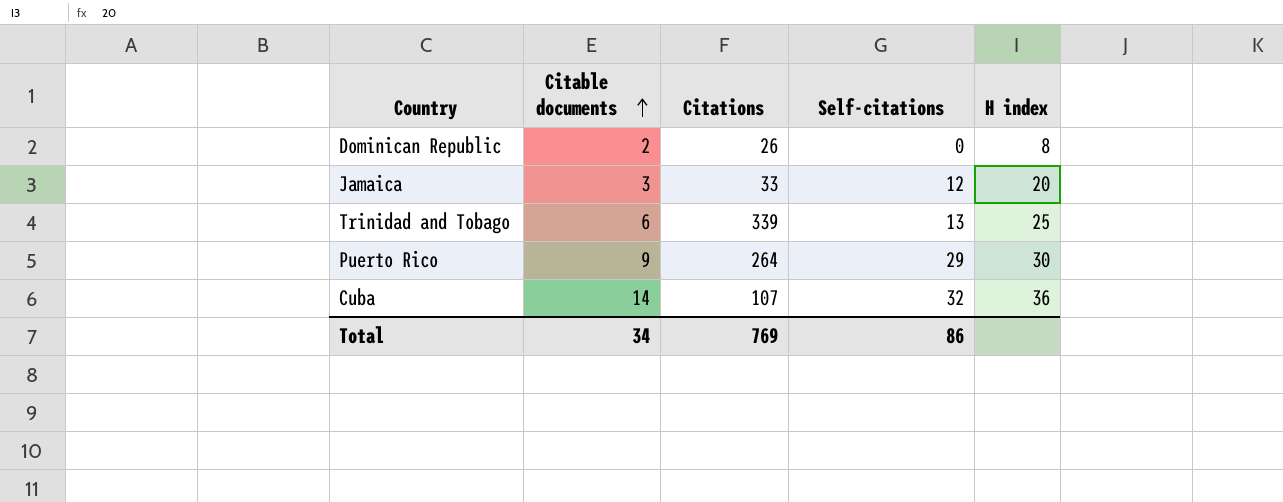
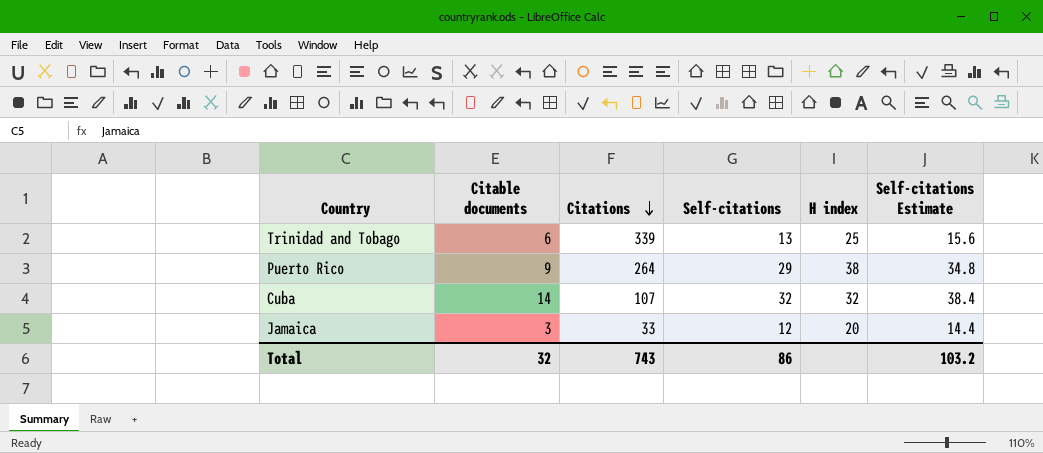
row order: Citable documents ascending -> Citations descending
column Self-citations Estimate | formula: none -> [Self-citations] * 1.2
row Dominican Republic: 2 | 26 | 0 | 8 -> none
Puerto Rico | H index: 30 -> 38
Cuba | H index: 36 -> 32
Total | Citable documents: 34 -> 32
Total | Citations: 769 -> 743

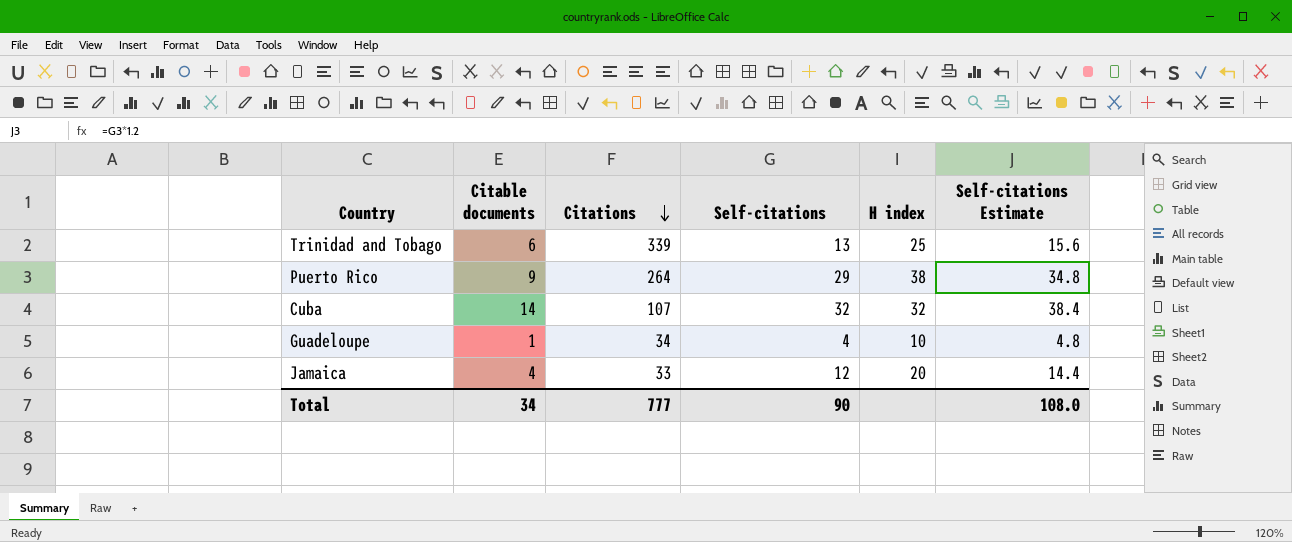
row Guadeloupe: none -> 1 | 34 | 4 | 10 | 4.8
Jamaica | Citable documents: 3 -> 4
Total | Citable documents: 32 -> 34
Total | Citations: 743 -> 777
Total | Self-citations: 86 -> 90
Total | Self-citations Estimate: 103.2 -> 108.0

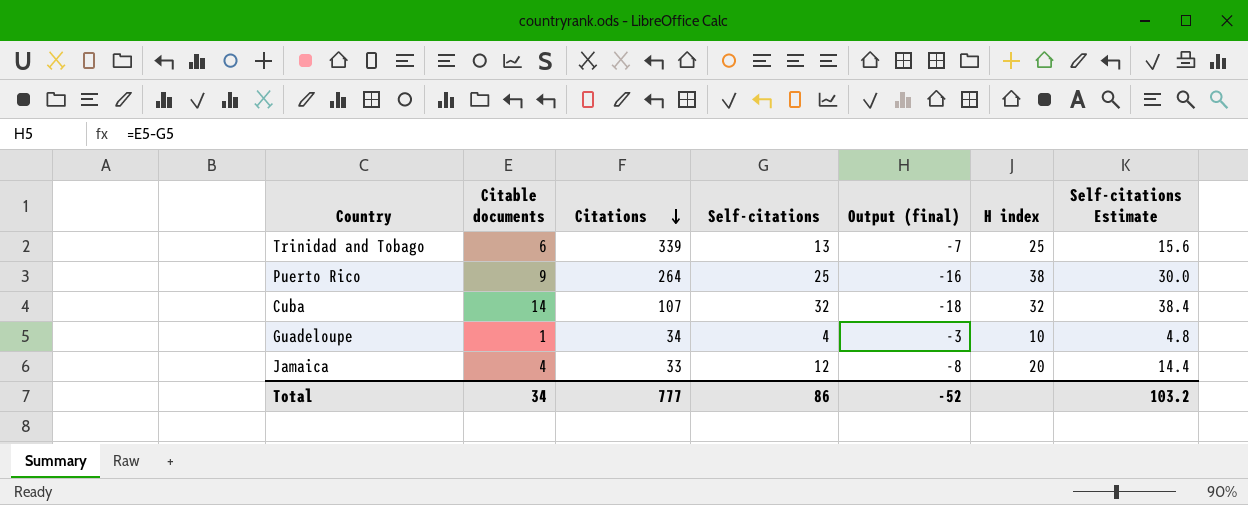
column Output (final) | formula: none -> [Citable documents] - [Self-citations]
Puerto Rico | Self-citations: 29 -> 25
Puerto Rico | Self-citations Estimate: 34.8 -> 30.0
Total | Self-citations: 90 -> 86
Total | Self-citations Estimate: 108.0 -> 103.2

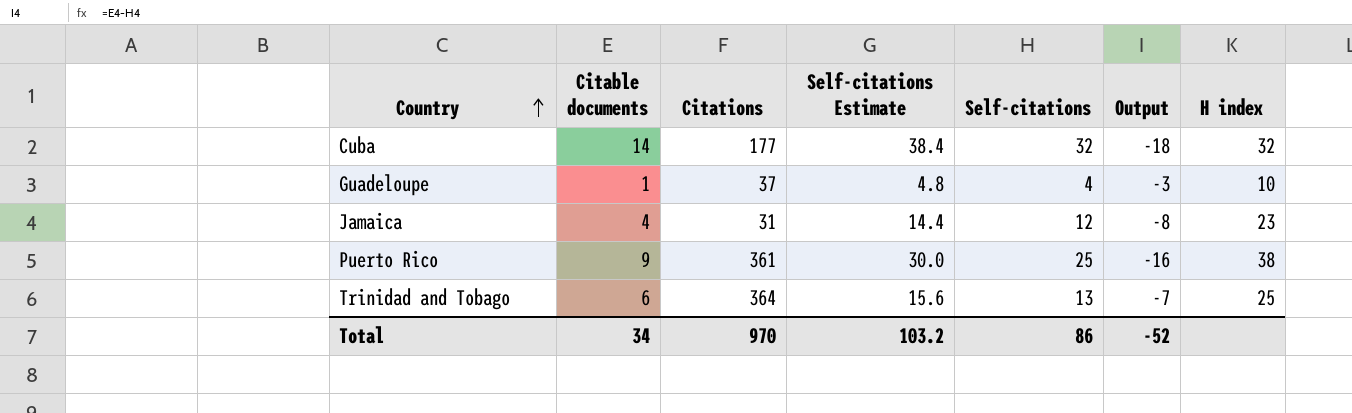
row order: Citations descending -> Country ascending
column Self-citations Estimate | position: 7 -> 4
column name: Output (final) -> Output
Cuba | Citations: 107 -> 177
Guadeloupe | Citations: 34 -> 37
Jamaica | Citations: 33 -> 31
Jamaica | H index: 20 -> 23
Puerto Rico | Citations: 264 -> 361
Trinidad and Tobago | Citations: 339 -> 364
Total | Citations: 777 -> 970

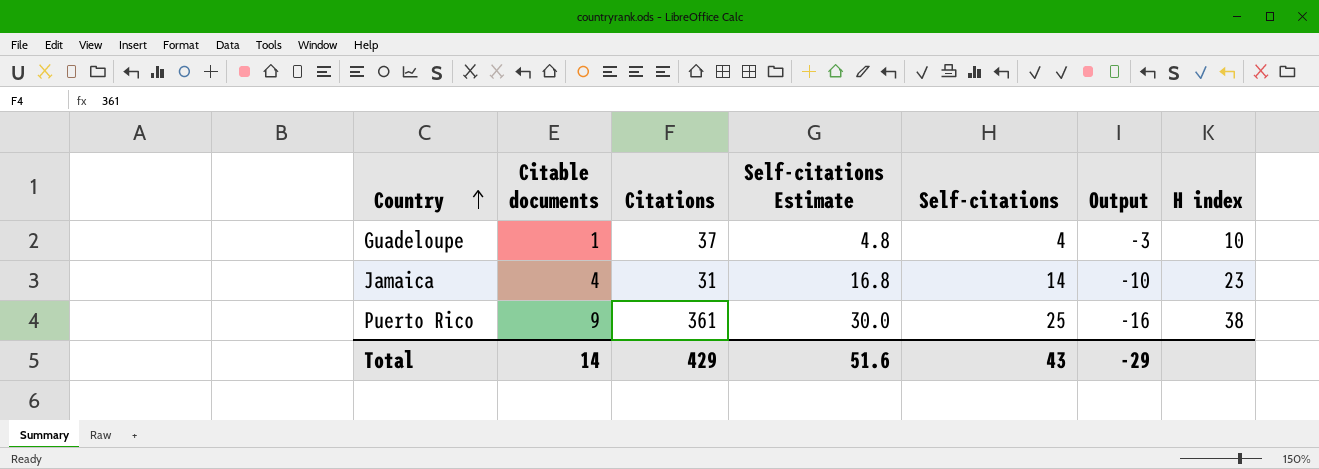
row Cuba: 14 | 177 | 38.4 | 32 | -18 | 32 -> none
row Trinidad and Tobago: 6 | 364 | 15.6 | 13 | -7 | 25 -> none
Jamaica | Self-citations Estimate: 14.4 -> 16.8
Jamaica | Self-citations: 12 -> 14
Jamaica | Output: -8 -> -10
Total | Citable documents: 34 -> 14
Total | Citations: 970 -> 429
Total | Self-citations Estimate: 103.2 -> 51.6
Total | Self-citations: 86 -> 43
Total | Output: -52 -> -29

